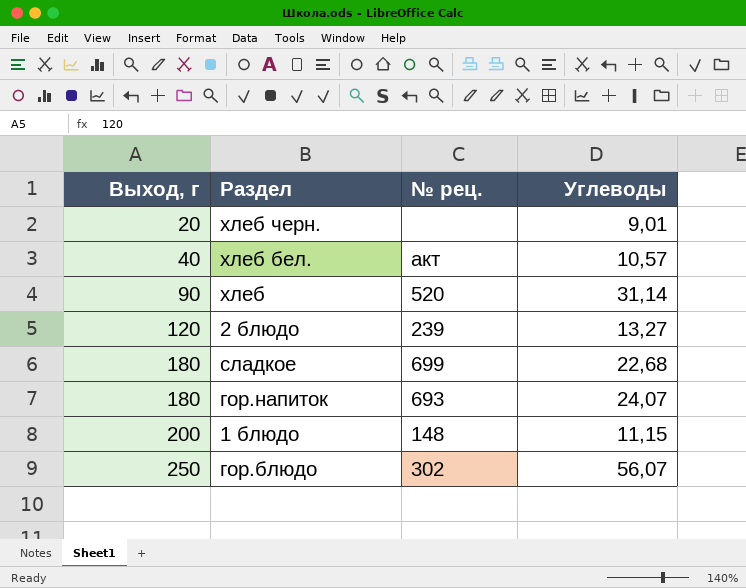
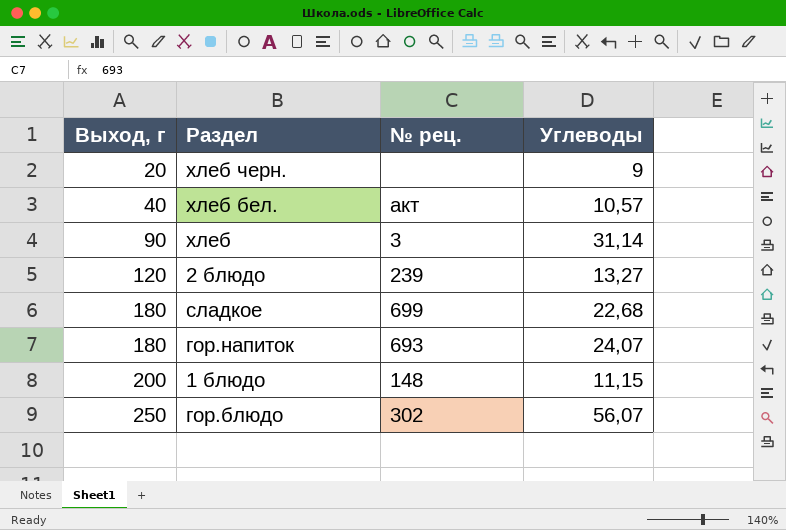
хлеб черн. | Углеводы: 9,01 -> 9
хлеб | № рец.: 520 -> 3

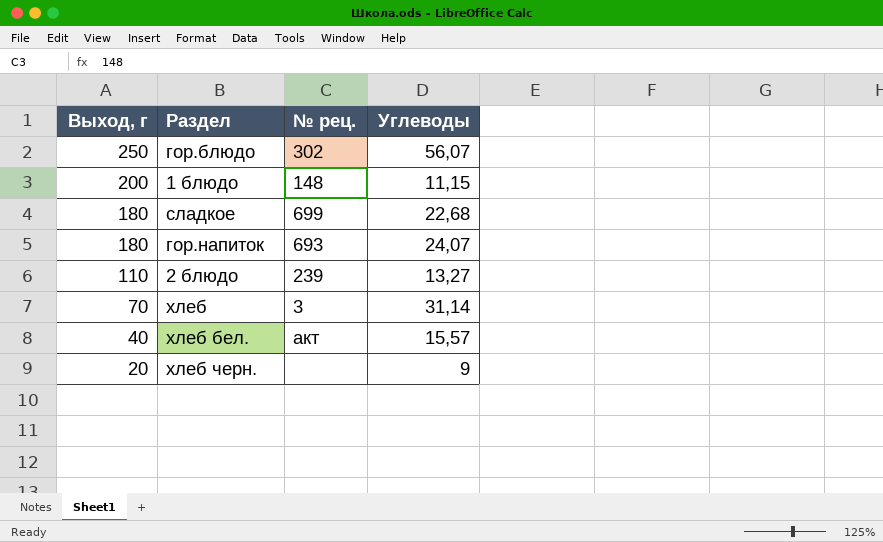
row order: Выход, г ascending -> Выход, г descending
2 блюдо | Выход, г: 120 -> 110
хлеб | Выход, г: 90 -> 70
хлеб бел. | Углеводы: 10,57 -> 15,57

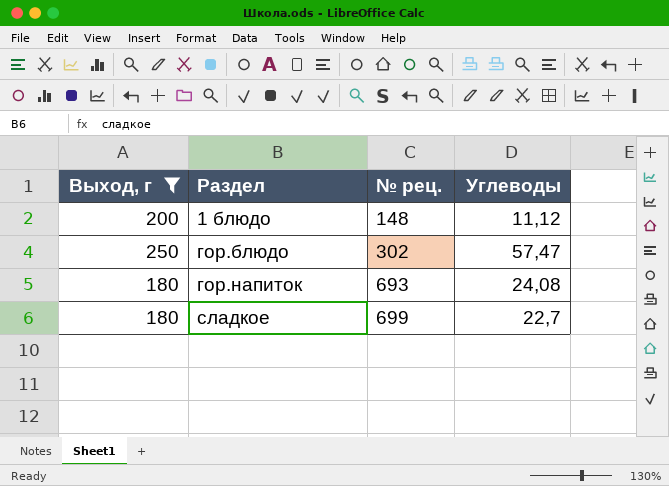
filter: none -> Выход, г >= 180
row order: Выход, г descending -> Раздел ascending
1 блюдо | Углеводы: 11,15 -> 11,12
гор.блюдо | Углеводы: 56,07 -> 57,47
гор.напиток | Углеводы: 24,07 -> 24,08
сладкое | Углеводы: 22,68 -> 22,7

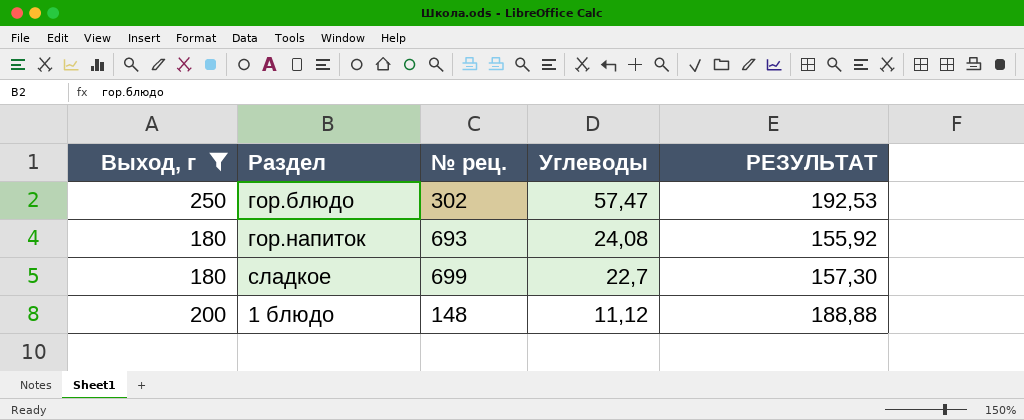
row order: Раздел ascending -> Углеводы descending
column РЕЗУЛЬТАТ | formula: none -> [Выход, г] - [Углеводы]

